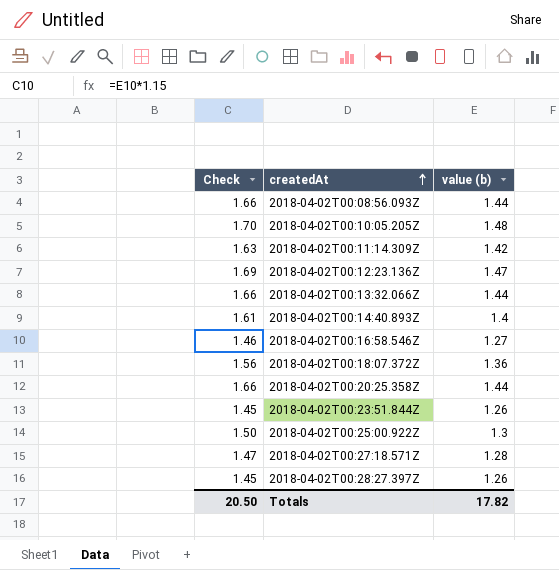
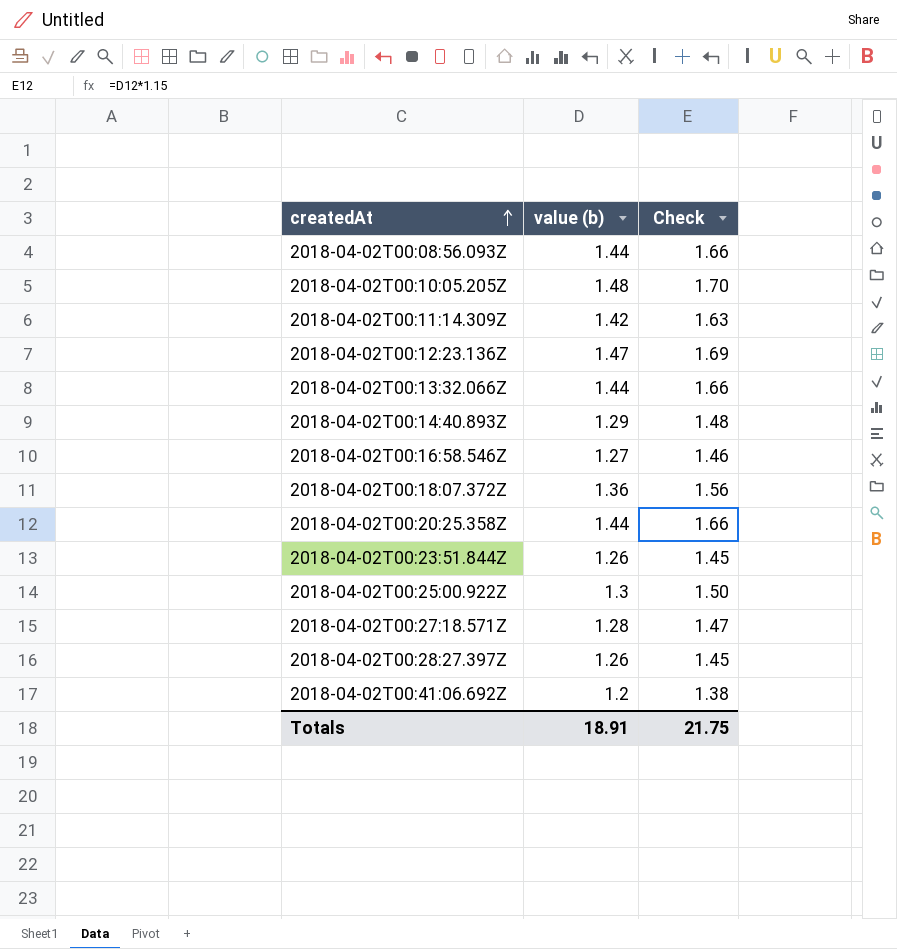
column Check | position: 1 -> 3
2018-04-02T00:14:40.893Z | value (b): 1.4 -> 1.29
2018-04-02T00:14:40.893Z | Check: 1.61 -> 1.48
row 2018-04-02T00:41:06.692Z: none -> 1.2 | 1.38
Totals | value (b): 17.82 -> 18.91
Totals | Check: 20.50 -> 21.75

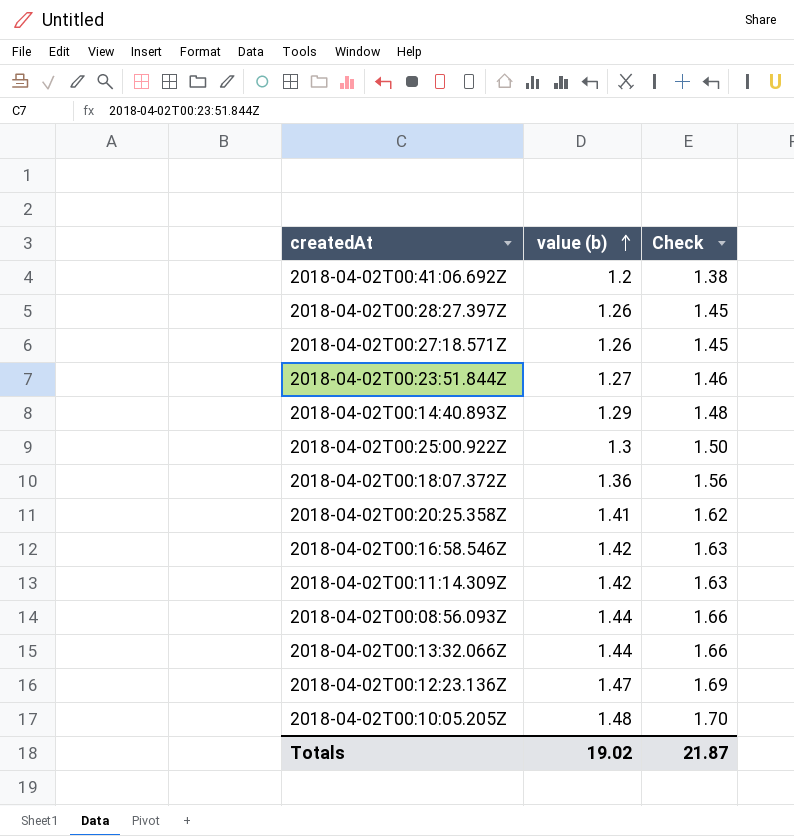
row order: createdAt ascending -> value (b) ascending
2018-04-02T00:27:18.571Z | value (b): 1.28 -> 1.26
2018-04-02T00:27:18.571Z | Check: 1.47 -> 1.45
2018-04-02T00:23:51.844Z | value (b): 1.26 -> 1.27
2018-04-02T00:23:51.844Z | Check: 1.45 -> 1.46
2018-04-02T00:20:25.358Z | value (b): 1.44 -> 1.41
2018-04-02T00:20:25.358Z | Check: 1.66 -> 1.62
2018-04-02T00:16:58.546Z | value (b): 1.27 -> 1.42
2018-04-02T00:16:58.546Z | Check: 1.46 -> 1.63
Totals | value (b): 18.91 -> 19.02
Totals | Check: 21.75 -> 21.87

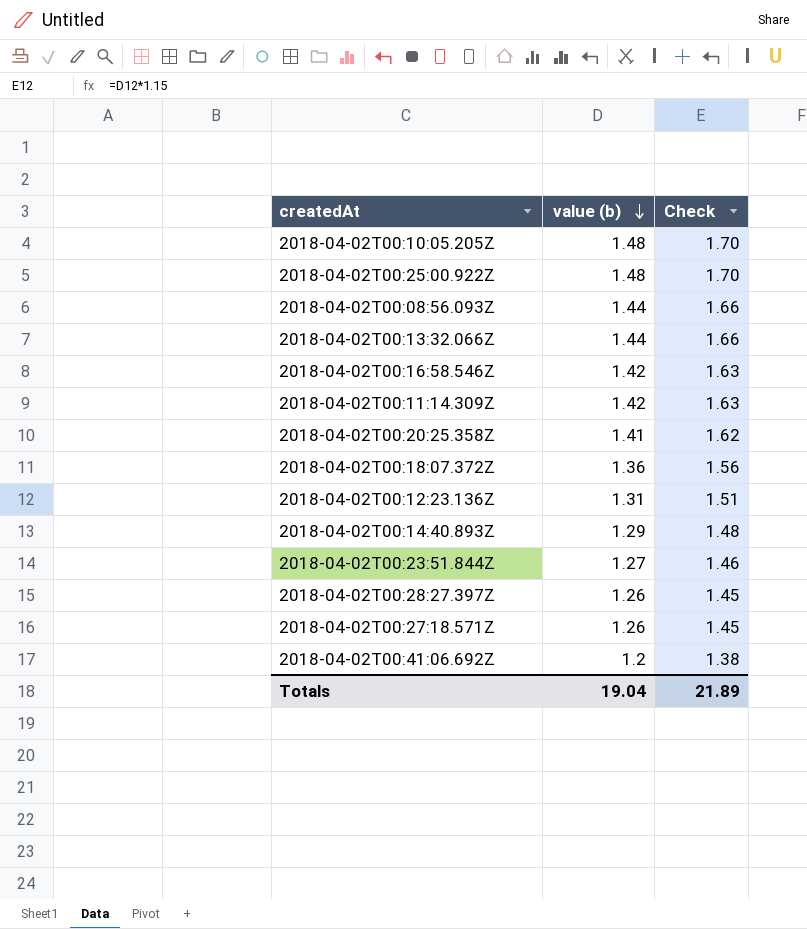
row order: value (b) ascending -> value (b) descending
2018-04-02T00:25:00.922Z | value (b): 1.3 -> 1.48
2018-04-02T00:25:00.922Z | Check: 1.50 -> 1.70
2018-04-02T00:12:23.136Z | value (b): 1.47 -> 1.31
2018-04-02T00:12:23.136Z | Check: 1.69 -> 1.51
Totals | value (b): 19.02 -> 19.04
Totals | Check: 21.87 -> 21.89

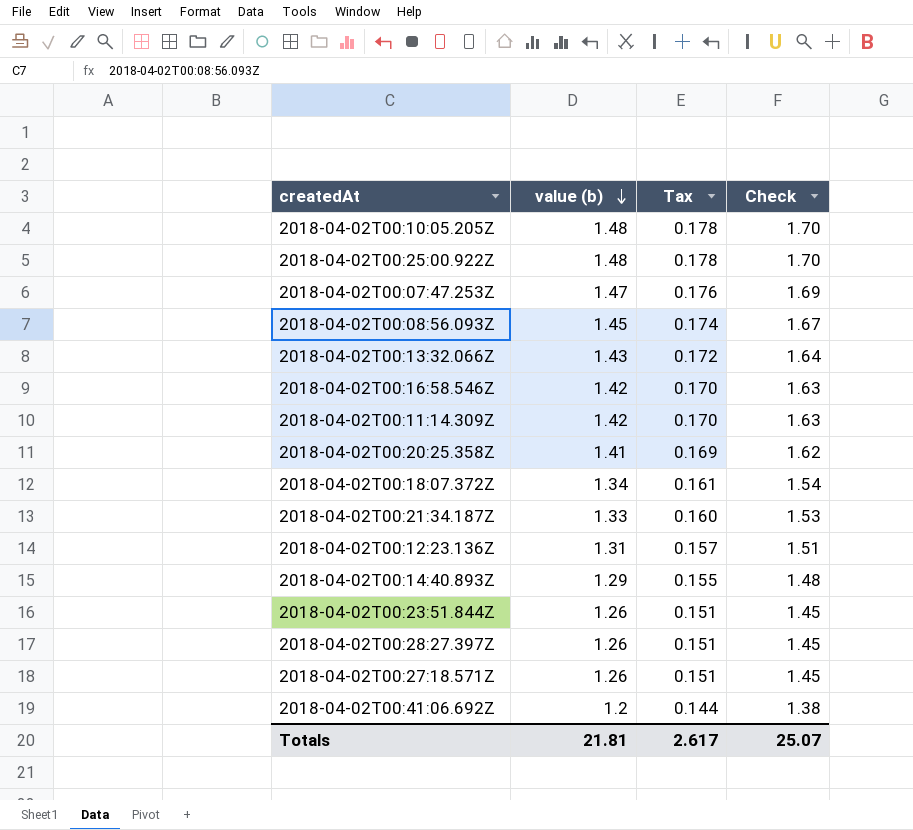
column Tax | formula: none -> [value (b)] * 0.12
row 2018-04-02T00:07:47.253Z: none -> 1.47 | 0.176 | 1.69
2018-04-02T00:08:56.093Z | value (b): 1.44 -> 1.45
2018-04-02T00:08:56.093Z | Check: 1.66 -> 1.67
2018-04-02T00:13:32.066Z | value (b): 1.44 -> 1.43
2018-04-02T00:13:32.066Z | Check: 1.66 -> 1.64
2018-04-02T00:18:07.372Z | value (b): 1.36 -> 1.34
2018-04-02T00:18:07.372Z | Check: 1.56 -> 1.54
row 2018-04-02T00:21:34.187Z: none -> 1.33 | 0.160 | 1.53
2018-04-02T00:23:51.844Z | value (b): 1.27 -> 1.26
2018-04-02T00:23:51.844Z | Check: 1.46 -> 1.45
Totals | value (b): 19.04 -> 21.81
Totals | Check: 21.89 -> 25.07

